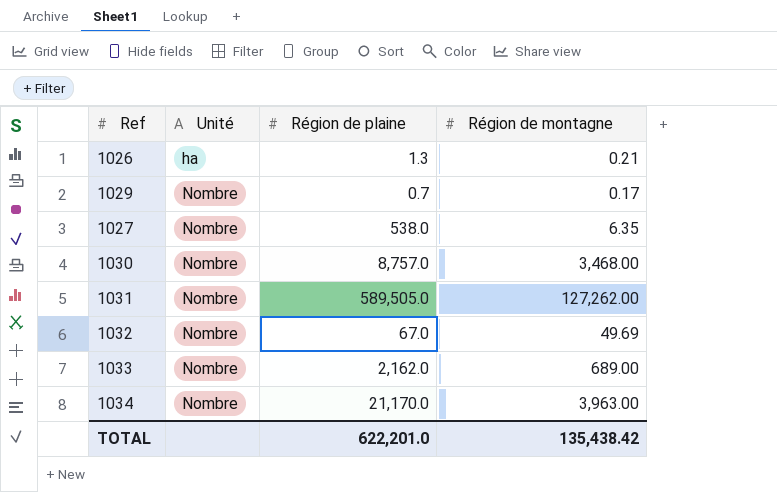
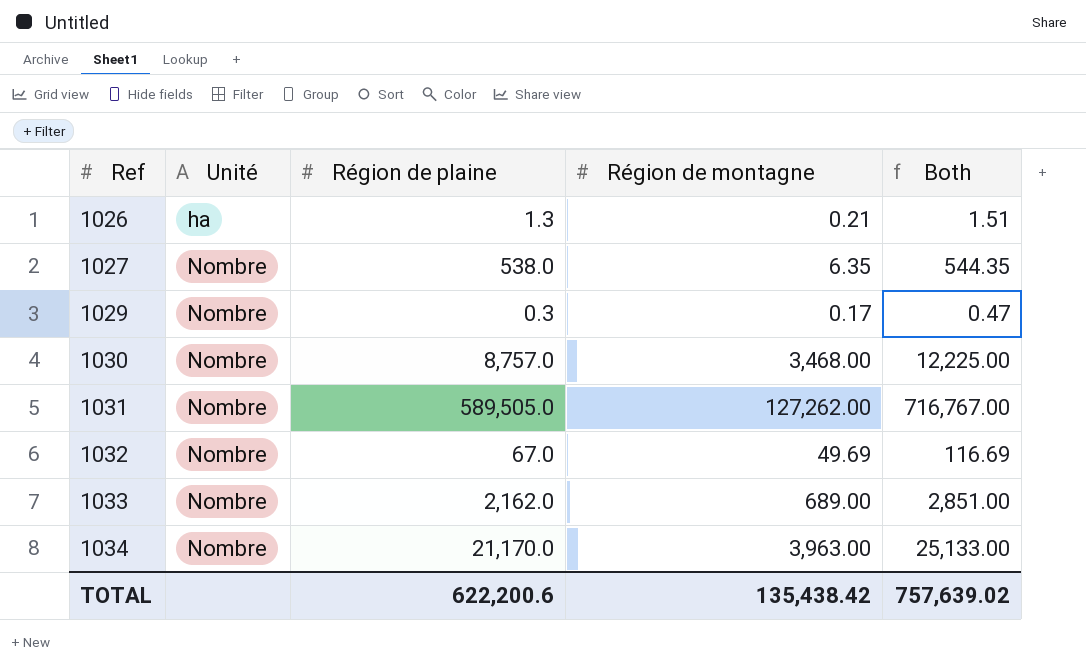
row order: Unité ascending -> Ref ascending
column Both | formula: none -> [Région de plaine] + [Région de montagne]
1029 | Région de plaine: 0.7 -> 0.3
TOTAL | Région de plaine: 622,201.0 -> 622,200.6

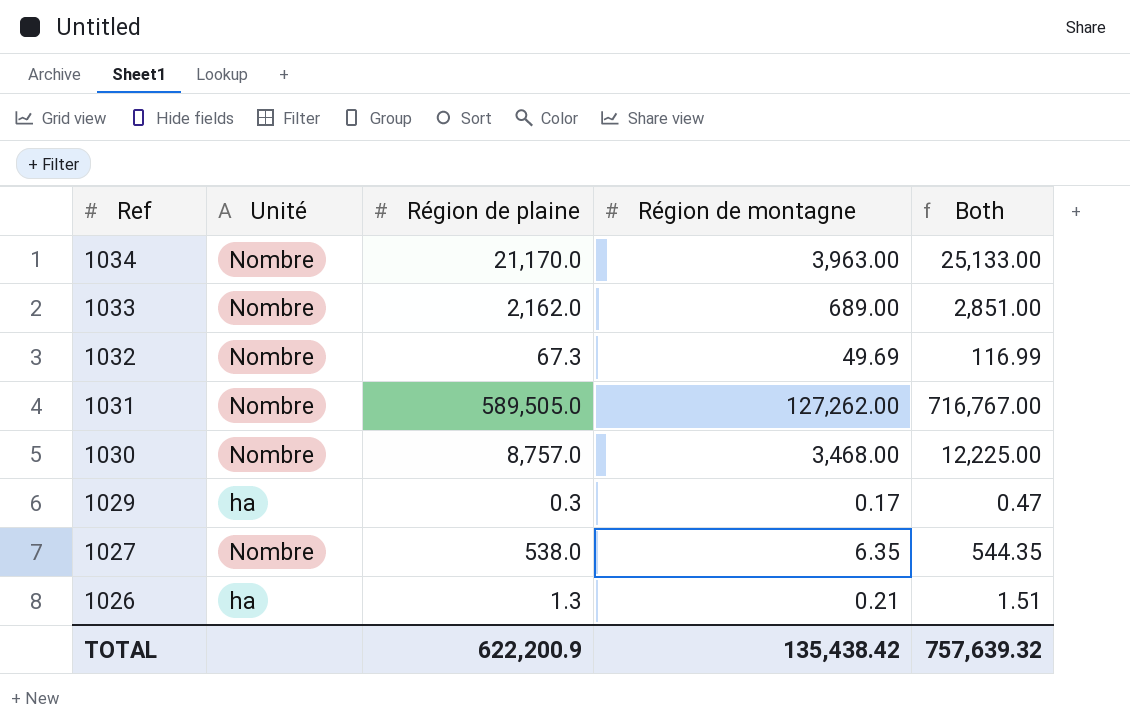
row order: Ref ascending -> Ref descending
1032 | Région de plaine: 67.0 -> 67.3
1032 | Both: 116.69 -> 116.99
1029 | Unité: Nombre -> ha
TOTAL | Région de plaine: 622,200.6 -> 622,200.9
TOTAL | Both: 757,639.02 -> 757,639.32

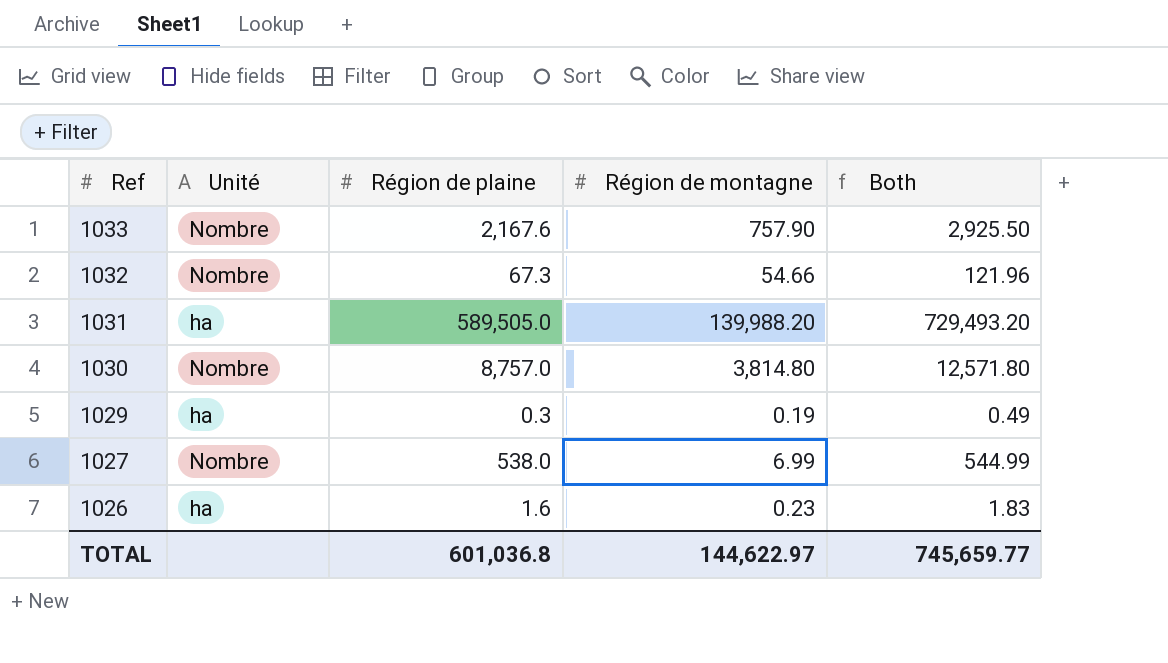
row 1034: Nombre | 21,170.0 | 3,963.00 | 25,133.00 -> none
1033 | Région de plaine: 2,162.0 -> 2,167.6
1033 | Région de montagne: 689.00 -> 757.90
1033 | Both: 2,851.00 -> 2,925.50
1032 | Région de montagne: 49.69 -> 54.66
1032 | Both: 116.99 -> 121.96
1031 | Unité: Nombre -> ha
1031 | Région de montagne: 127,262.00 -> 139,988.20
1031 | Both: 716,767.00 -> 729,493.20
1030 | Région de montagne: 3,468.00 -> 3,814.80
1030 | Both: 12,225.00 -> 12,571.80
1029 | Région de montagne: 0.17 -> 0.19
1029 | Both: 0.47 -> 0.49
1027 | Région de montagne: 6.35 -> 6.99
1027 | Both: 544.35 -> 544.99
1026 | Région de plaine: 1.3 -> 1.6
1026 | Région de montagne: 0.21 -> 0.23
1026 | Both: 1.51 -> 1.83
TOTAL | Région de plaine: 622,200.9 -> 601,036.8
TOTAL | Région de montagne: 135,438.42 -> 144,622.97
TOTAL | Both: 757,639.32 -> 745,659.77

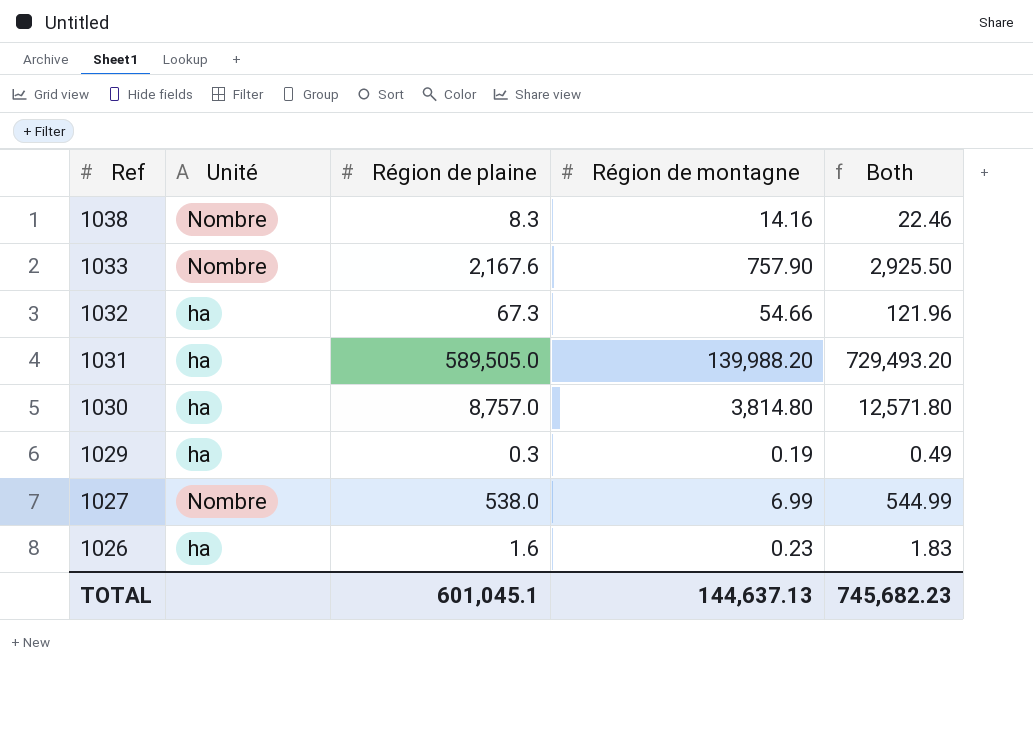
row 1038: none -> Nombre | 8.3 | 14.16 | 22.46
1032 | Unité: Nombre -> ha
1030 | Unité: Nombre -> ha
TOTAL | Région de plaine: 601,036.8 -> 601,045.1
TOTAL | Région de montagne: 144,622.97 -> 144,637.13
TOTAL | Both: 745,659.77 -> 745,682.23

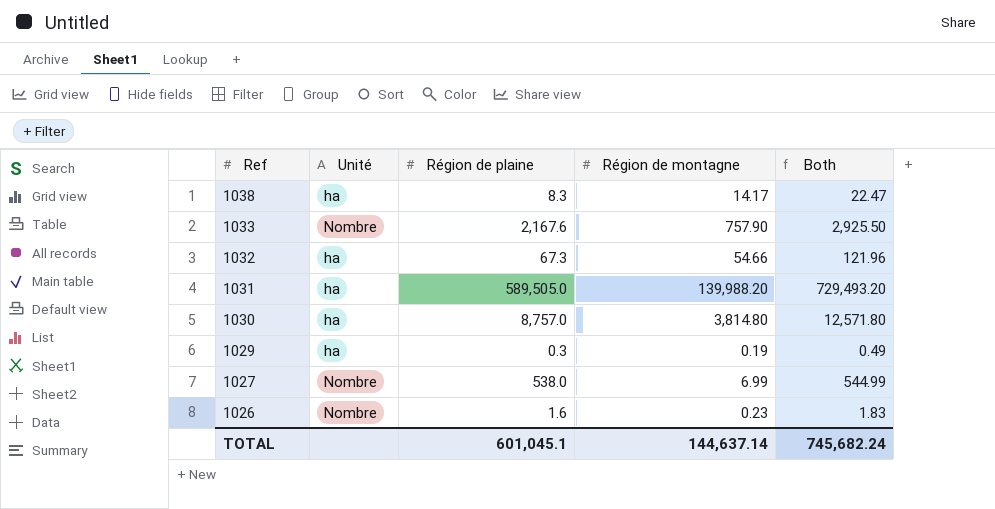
1038 | Unité: Nombre -> ha
1038 | Région de montagne: 14.16 -> 14.17
1038 | Both: 22.46 -> 22.47
1026 | Unité: ha -> Nombre
TOTAL | Région de montagne: 144,637.13 -> 144,637.14
TOTAL | Both: 745,682.23 -> 745,682.24

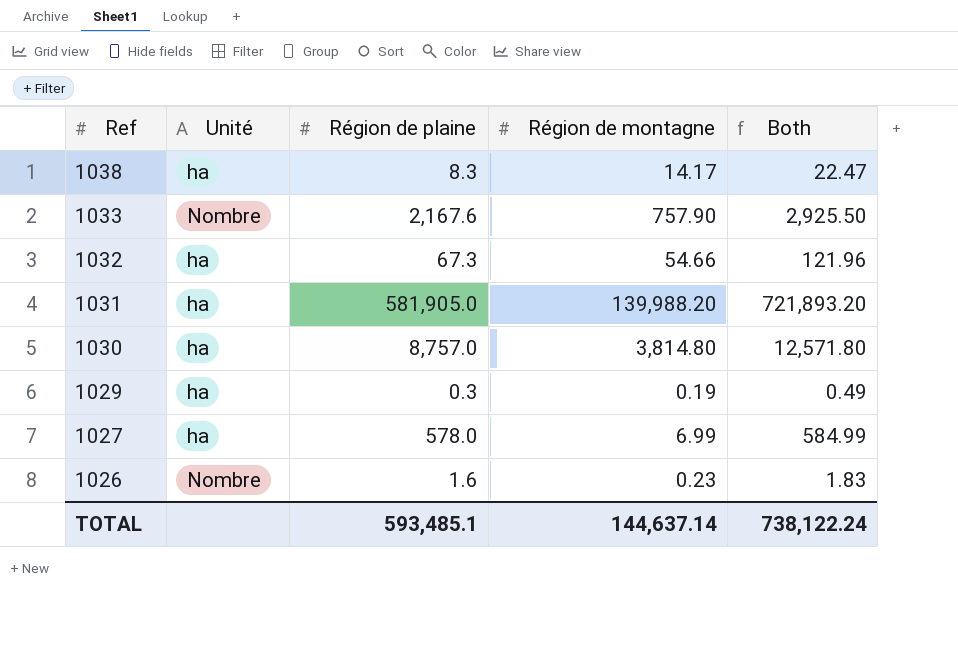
1031 | Région de plaine: 589,505.0 -> 581,905.0
1031 | Both: 729,493.20 -> 721,893.20
1027 | Unité: Nombre -> ha
1027 | Région de plaine: 538.0 -> 578.0
1027 | Both: 544.99 -> 584.99
TOTAL | Région de plaine: 601,045.1 -> 593,485.1
TOTAL | Both: 745,682.24 -> 738,122.24

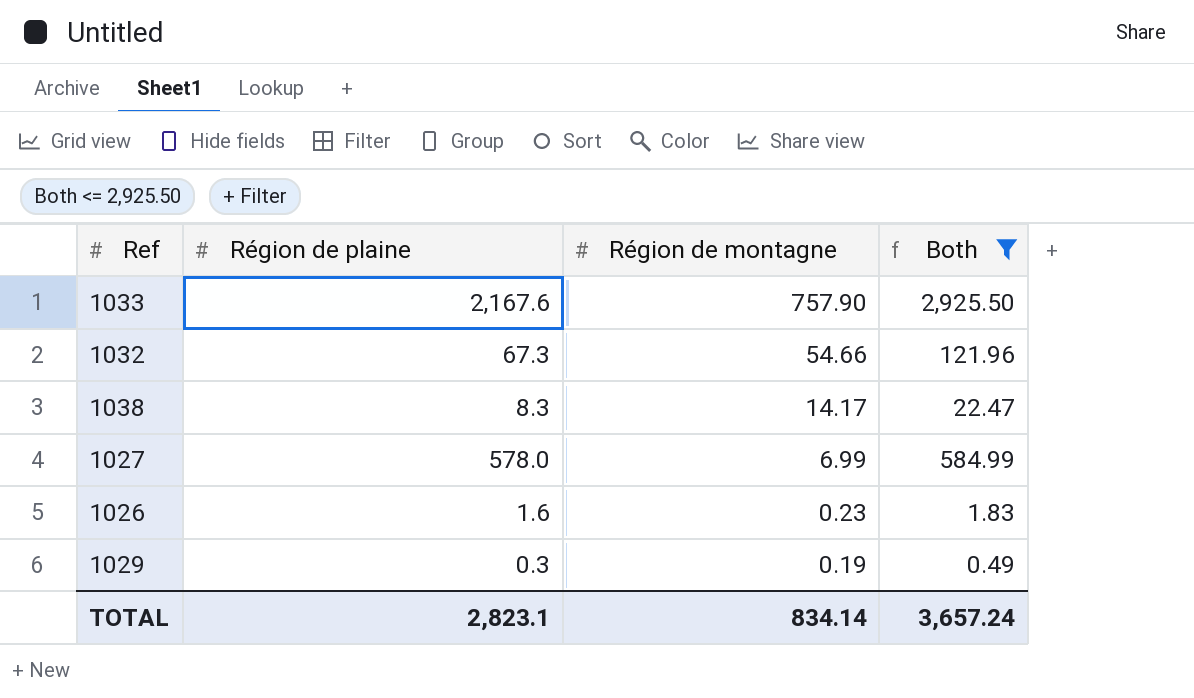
filter: none -> Both <= 2,925.50
row order: Ref descending -> Région de montagne descending
column Unité | position: 2 -> none
TOTAL | Région de plaine: 593,485.1 -> 2,823.1
TOTAL | Région de montagne: 144,637.14 -> 834.14
TOTAL | Both: 738,122.24 -> 3,657.24

